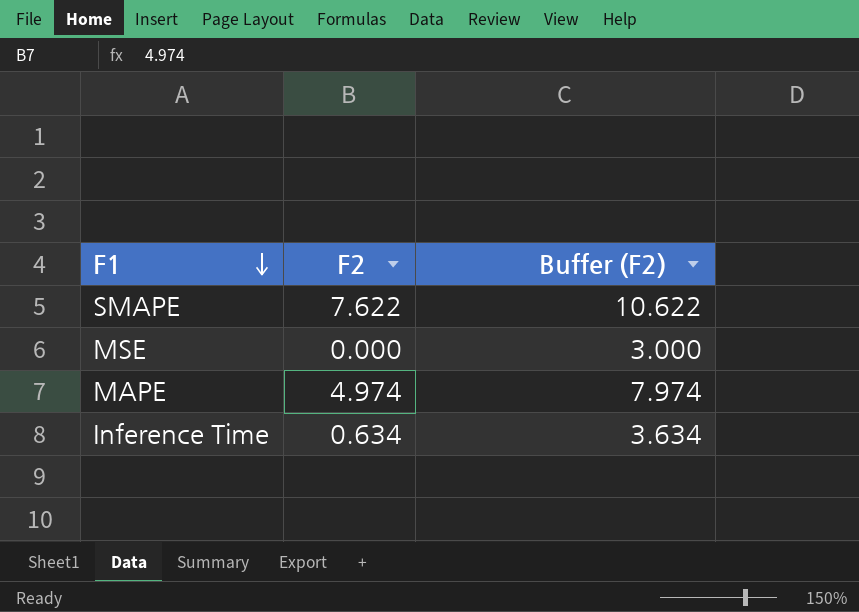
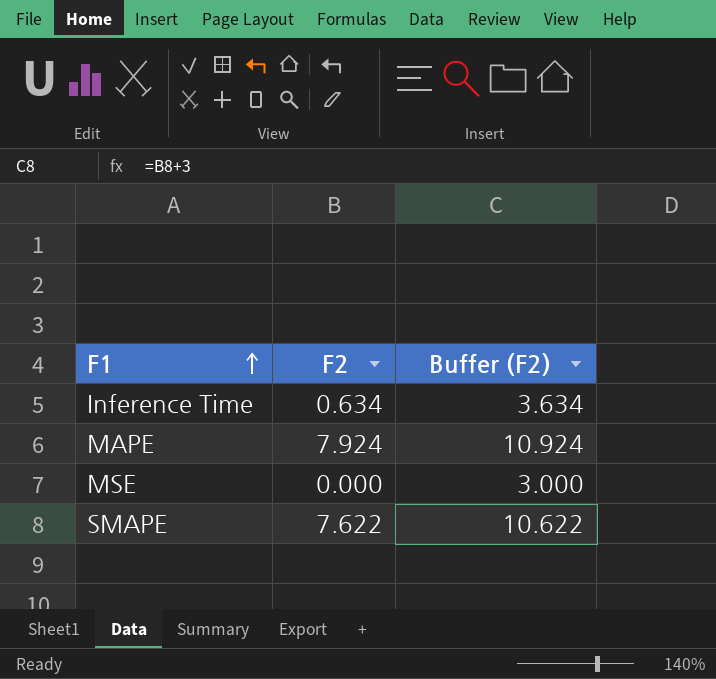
row order: F1 descending -> F1 ascending
MAPE | F2: 4.974 -> 7.924
MAPE | Buffer (F2): 7.974 -> 10.924

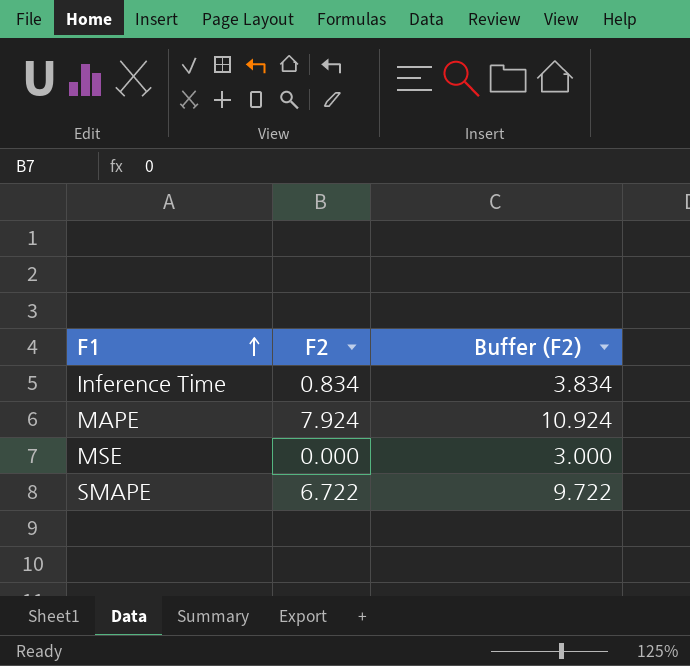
Inference Time | F2: 0.634 -> 0.834
Inference Time | Buffer (F2): 3.634 -> 3.834
SMAPE | F2: 7.622 -> 6.722
SMAPE | Buffer (F2): 10.622 -> 9.722

